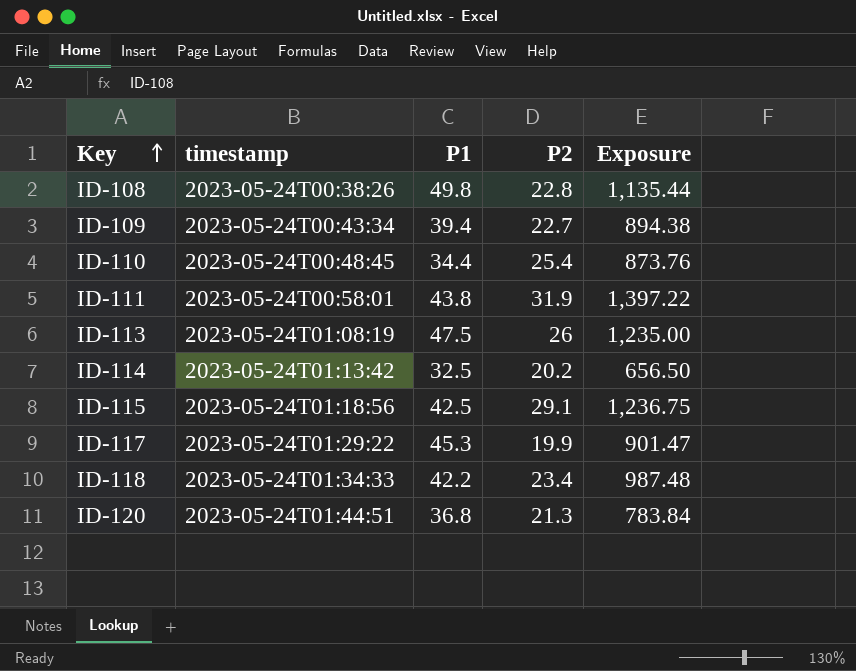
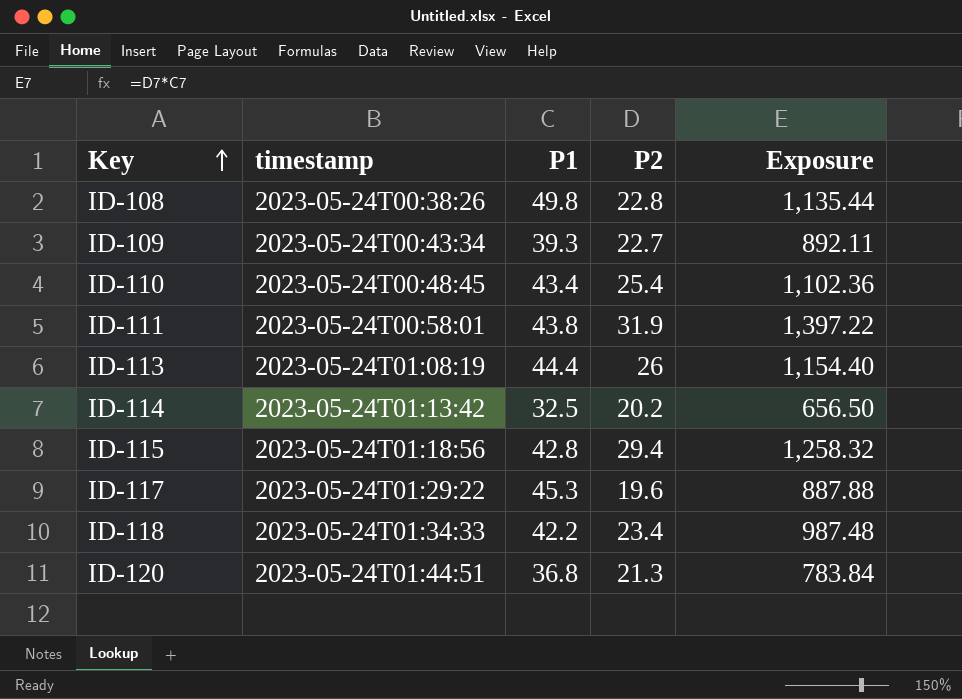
ID-109 | P1: 39.4 -> 39.3
ID-109 | Exposure: 894.38 -> 892.11
ID-110 | P1: 34.4 -> 43.4
ID-110 | Exposure: 873.76 -> 1,102.36
ID-113 | P1: 47.5 -> 44.4
ID-113 | Exposure: 1,235.00 -> 1,154.40
ID-115 | P1: 42.5 -> 42.8
ID-115 | P2: 29.1 -> 29.4
ID-115 | Exposure: 1,236.75 -> 1,258.32
ID-117 | P2: 19.9 -> 19.6
ID-117 | Exposure: 901.47 -> 887.88

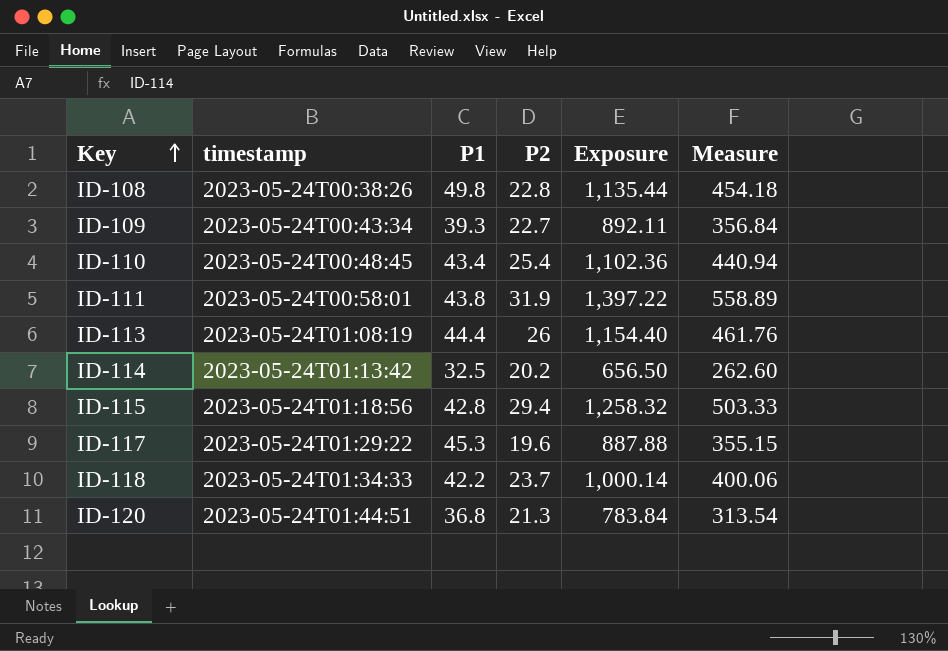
column Measure | formula: none -> [Exposure] * 0.4
ID-118 | P2: 23.4 -> 23.7
ID-118 | Exposure: 987.48 -> 1,000.14

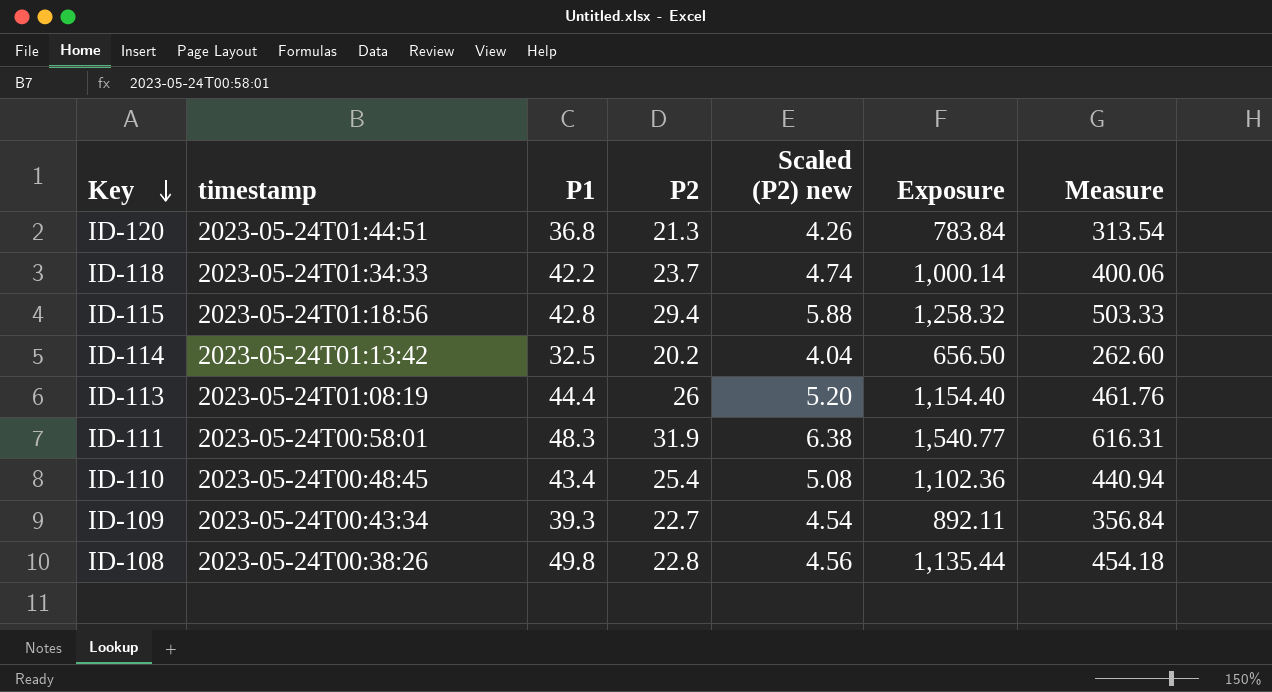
row order: Key ascending -> Key descending
column Scaled (P2) new | formula: none -> [P2] * 0.2
row ID-117: 2023-05-24T01:29:22 | 45.3 | 19.6 | 887.88 | 355.15 -> none
ID-111 | P1: 43.8 -> 48.3
ID-111 | Exposure: 1,397.22 -> 1,540.77
ID-111 | Measure: 558.89 -> 616.31

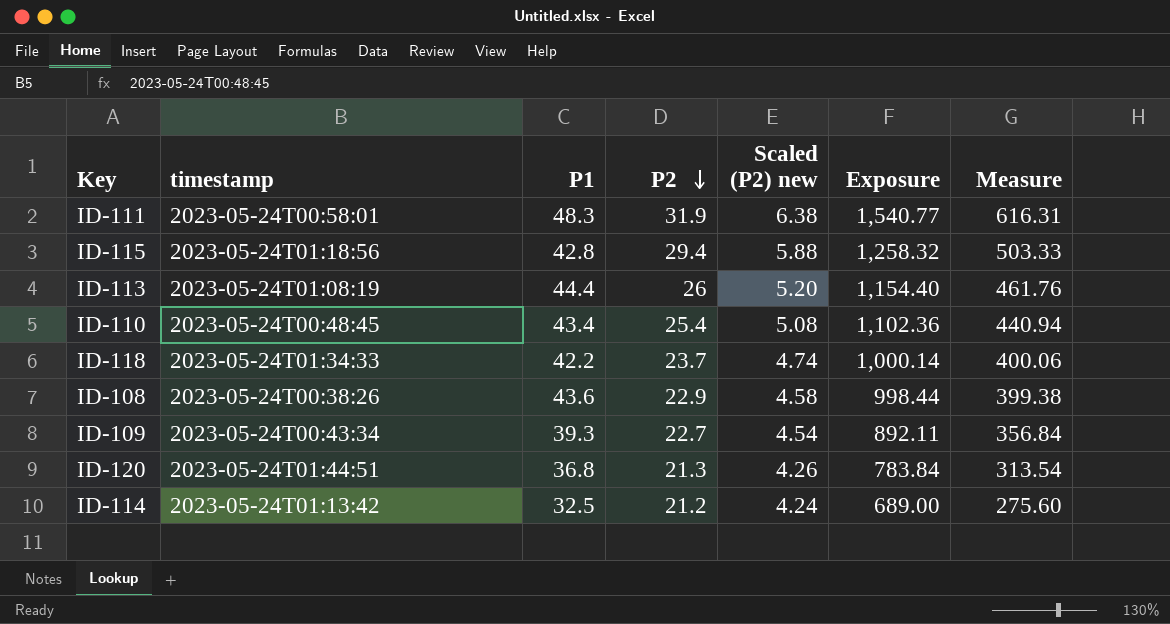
row order: Key descending -> P2 descending
ID-108 | P1: 49.8 -> 43.6
ID-108 | P2: 22.8 -> 22.9
ID-108 | Scaled (P2) new: 4.56 -> 4.58
ID-108 | Exposure: 1,135.44 -> 998.44
ID-108 | Measure: 454.18 -> 399.38
ID-114 | P2: 20.2 -> 21.2
ID-114 | Scaled (P2) new: 4.04 -> 4.24
ID-114 | Exposure: 656.50 -> 689.00
ID-114 | Measure: 262.60 -> 275.60

